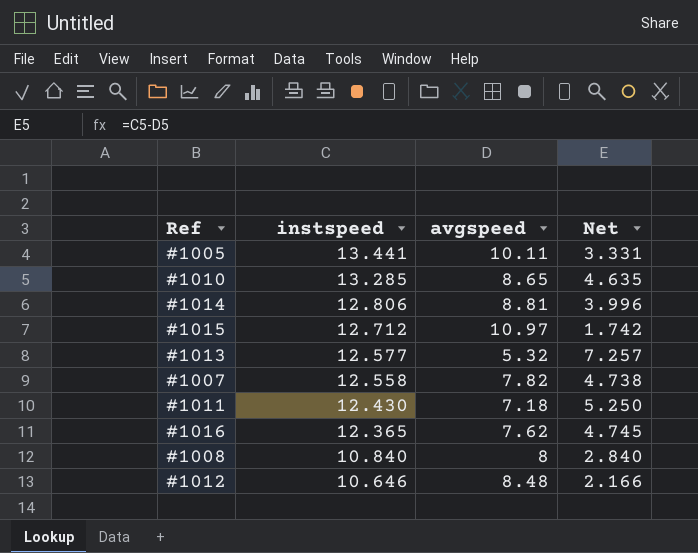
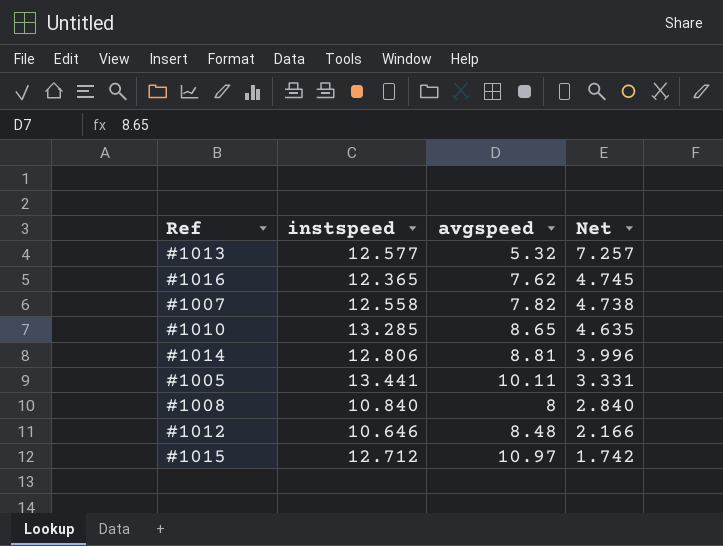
row order: instspeed descending -> Net descending
row #1011: 12.430 | 7.18 | 5.250 -> none

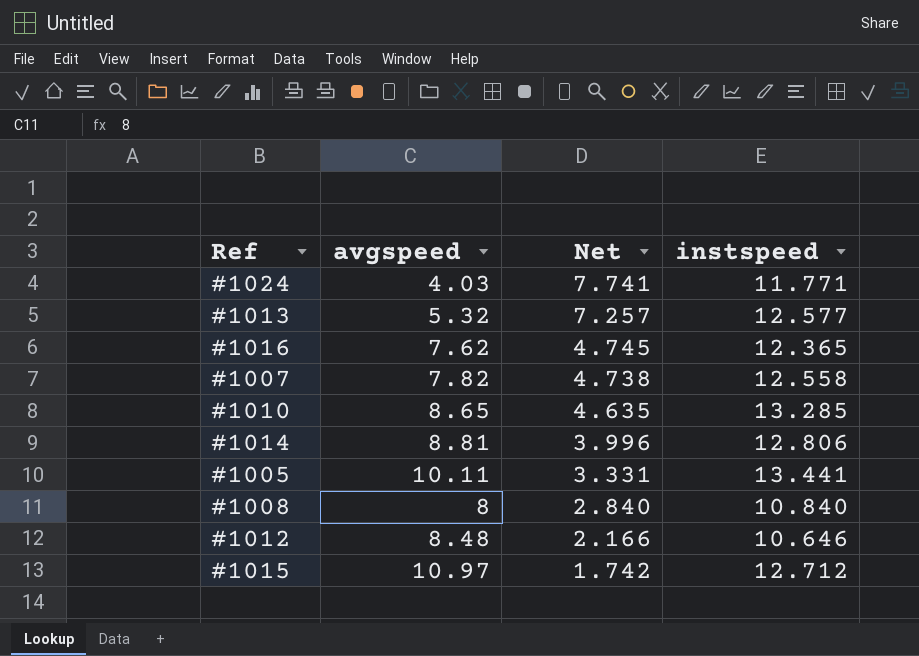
column instspeed | position: 2 -> 4
row #1024: none -> 4.03 | 7.741 | 11.771

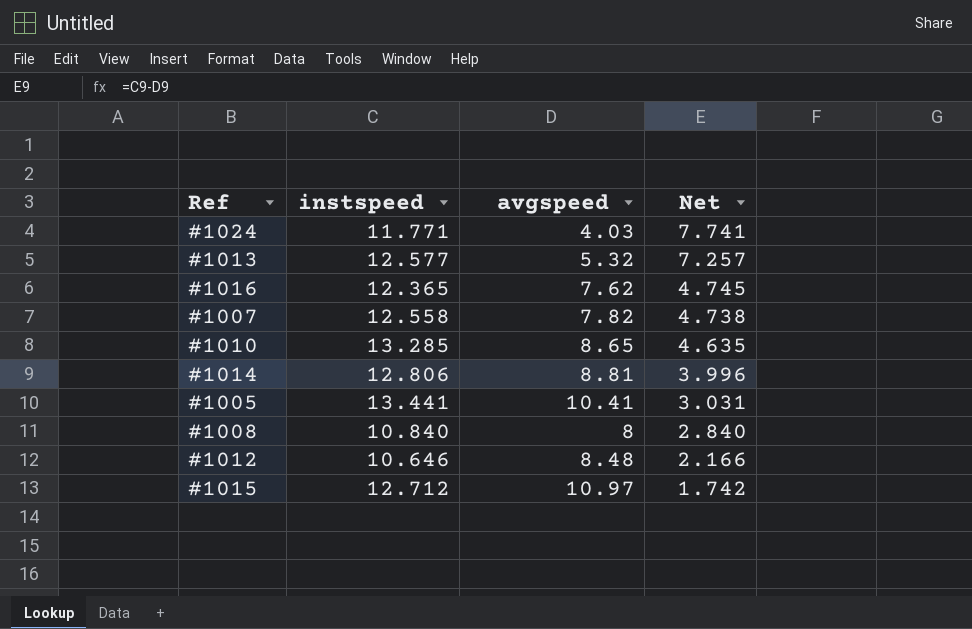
column instspeed | position: 4 -> 2
#1005 | avgspeed: 10.11 -> 10.41
#1005 | Net: 3.331 -> 3.031

